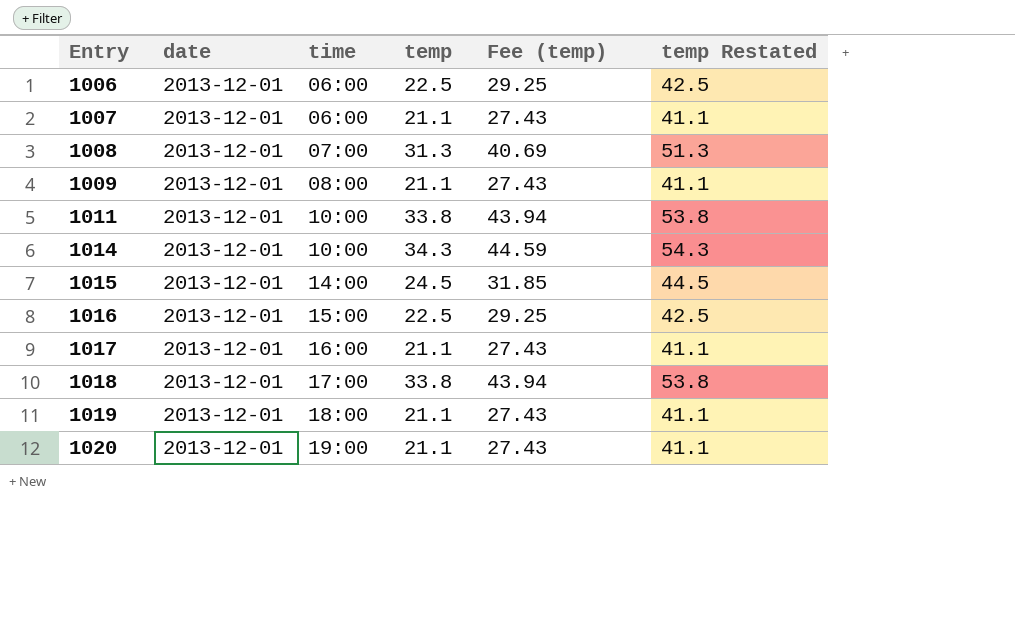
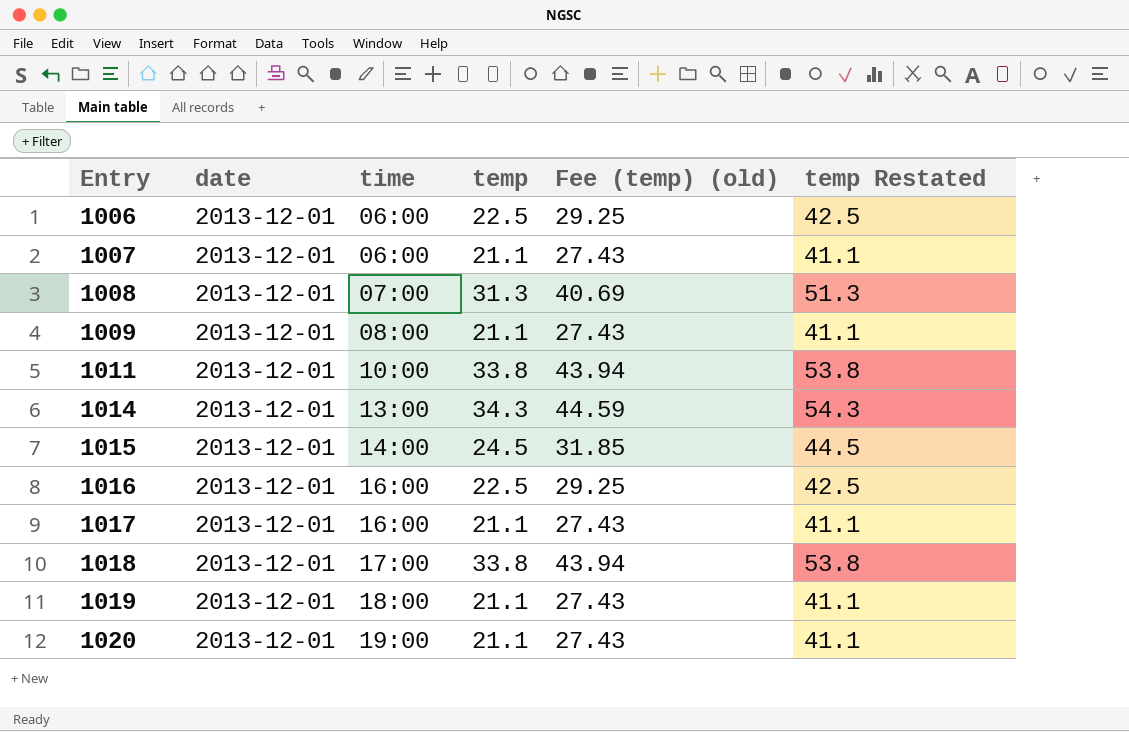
column name: Fee (temp) -> Fee (temp) (old)
1014 | time: 10:00 -> 13:00
1016 | time: 15:00 -> 16:00

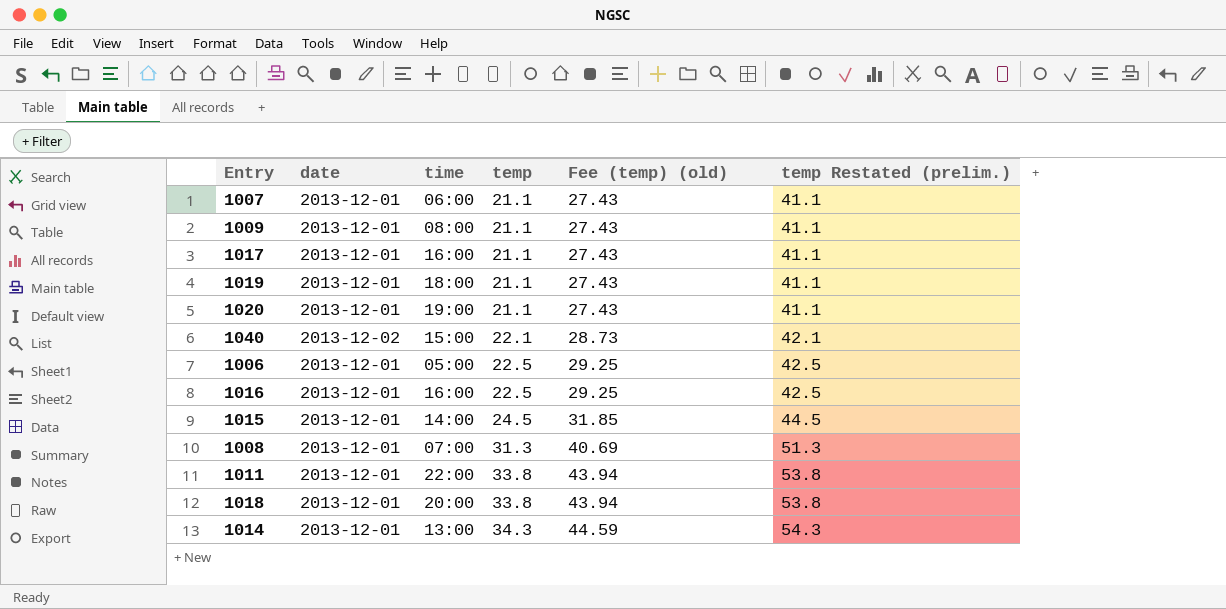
row order: Entry ascending -> temp ascending
column name: temp Restated -> temp Restated (prelim.)
row 1040: none -> 2013-12-02 | 15:00 | 22.1 | 28.73 | 42.1
1006 | time: 06:00 -> 05:00
1011 | time: 10:00 -> 22:00
1018 | time: 17:00 -> 20:00

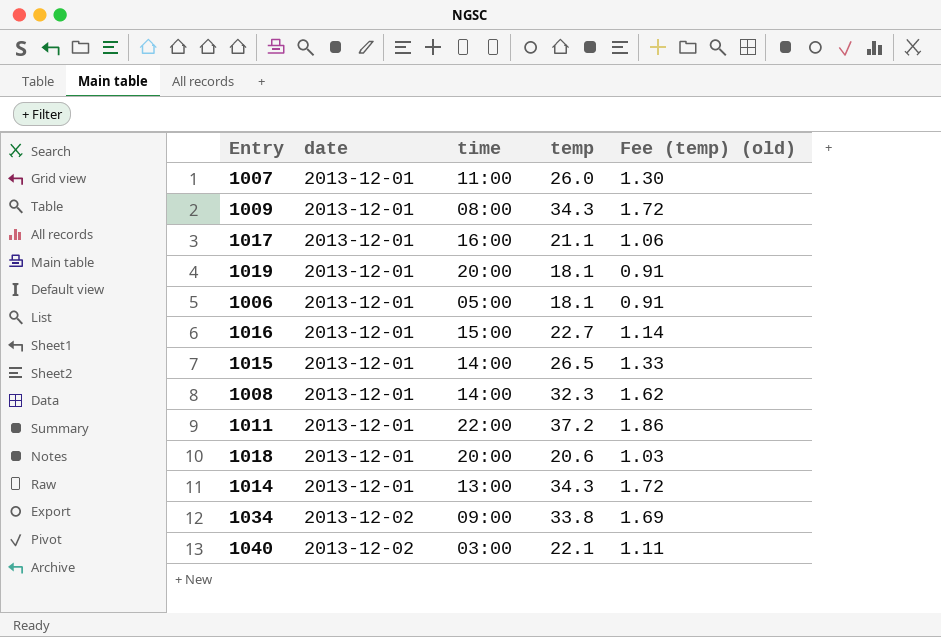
row order: temp ascending -> date ascending
column temp Restated (prelim.) | formula: [temp] + 20 -> none
column Fee (temp) (old) | formula: [temp] * 1.3 -> [temp] * 0.05
row 1020: 2013-12-01 | 19:00 | 21.1 | 27.43 | 41.1 -> none
1007 | time: 06:00 -> 11:00
1007 | temp: 21.1 -> 26.0
1009 | temp: 21.1 -> 34.3
1019 | time: 18:00 -> 20:00
1019 | temp: 21.1 -> 18.1
1006 | temp: 22.5 -> 18.1
1016 | time: 16:00 -> 15:00
1016 | temp: 22.5 -> 22.7
1015 | temp: 24.5 -> 26.5
1008 | time: 07:00 -> 14:00
1008 | temp: 31.3 -> 32.3
1011 | temp: 33.8 -> 37.2
1018 | temp: 33.8 -> 20.6
row 1034: none -> 2013-12-02 | 09:00 | 33.8 | 1.69
1040 | time: 15:00 -> 03:00

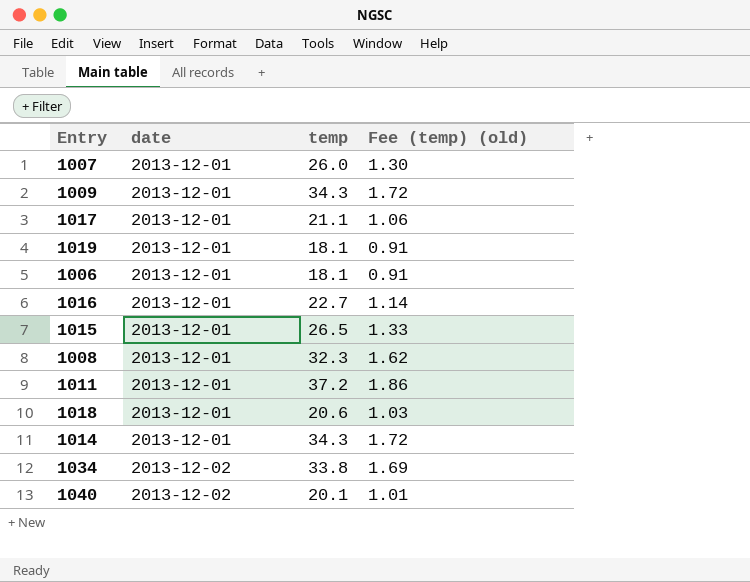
column time | position: 3 -> none
1040 | temp: 22.1 -> 20.1
1040 | Fee (temp) (old): 1.11 -> 1.01

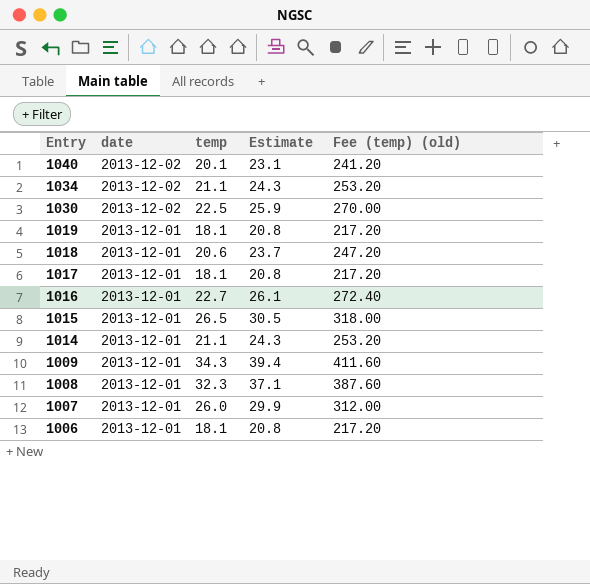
row order: date ascending -> Entry descending
column Estimate | formula: none -> [temp] * 1.15
column Fee (temp) (old) | formula: [temp] * 0.05 -> [temp] * 12
row 1011: 2013-12-01 | 37.2 | 1.86 -> none
1034 | temp: 33.8 -> 21.1
row 1030: none -> 2013-12-02 | 22.5 | 25.9 | 270.00
1017 | temp: 21.1 -> 18.1
1014 | temp: 34.3 -> 21.1

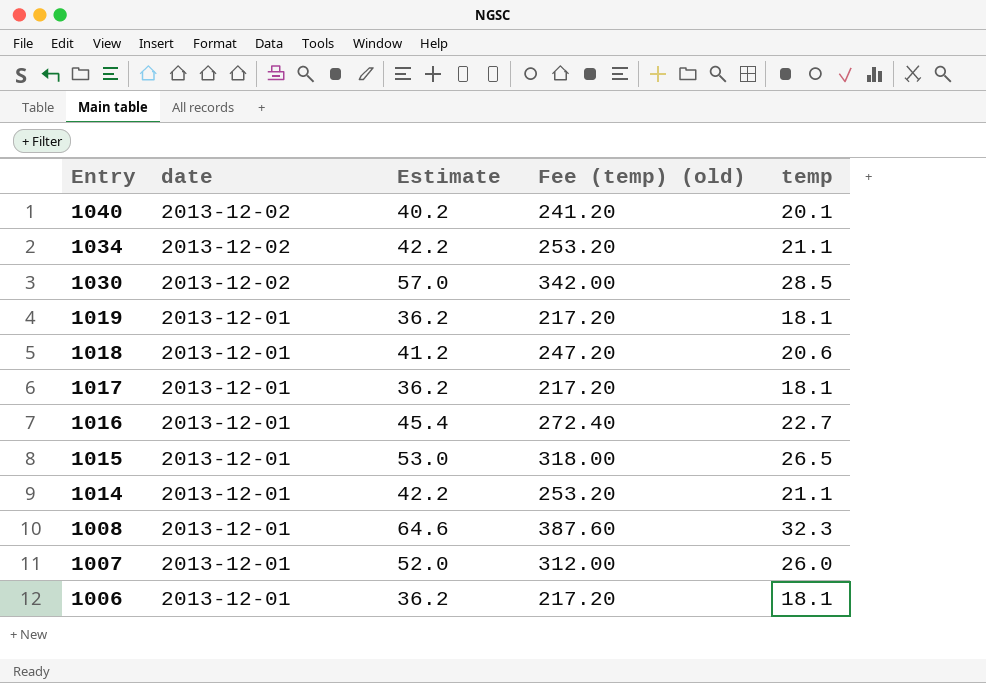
column Estimate | formula: [temp] * 1.15 -> [temp] * 2
column temp | position: 3 -> 5
row 1009: 2013-12-01 | 34.3 | 39.4 | 411.60 -> none
1030 | Fee (temp) (old): 270.00 -> 342.00
1030 | temp: 22.5 -> 28.5

